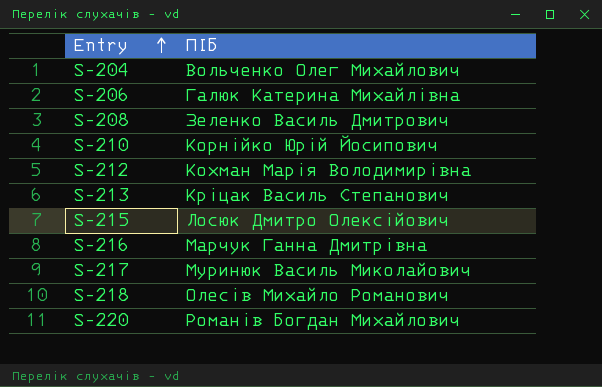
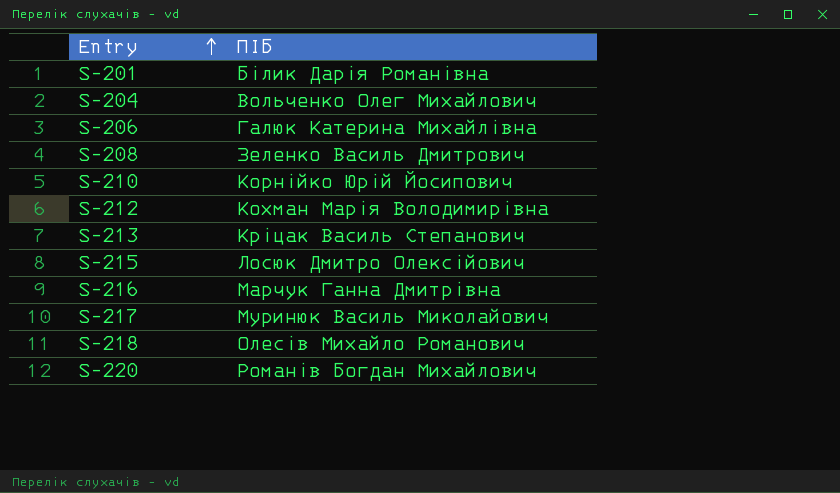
row S-201: none -> Білик Дарія Романівна

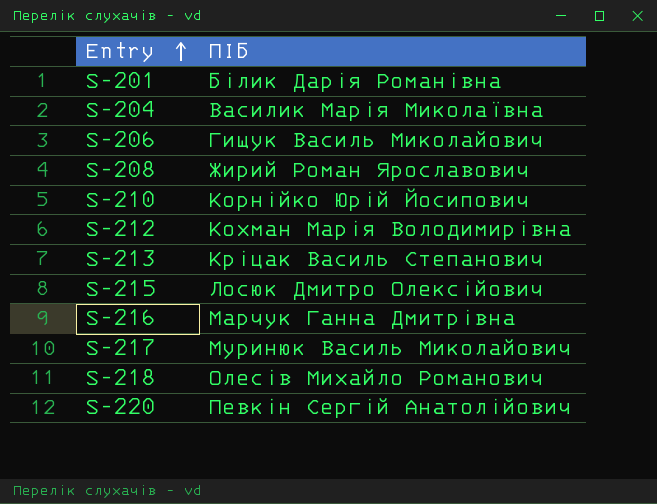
S-204 | ПІБ: Вольченко Олег Михайлович -> Василик Марія Миколаївна
S-206 | ПІБ: Галюк Катерина Михайлівна -> Гищук Василь Миколайович
S-208 | ПІБ: Зеленко Василь Дмитрович -> Жирий Роман Ярославович
S-220 | ПІБ: Романів Богдан Михайлович -> Певкін Сергій Анатолійович

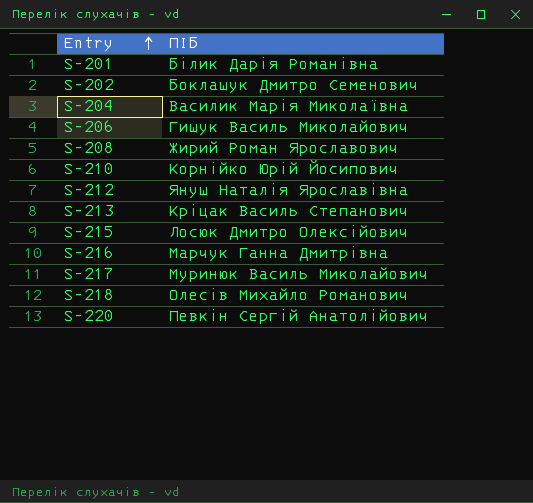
row S-202: none -> Боклащук Дмитро Семенович
S-212 | ПІБ: Кохман Марія Володимирівна -> Януш Наталія Ярославівна

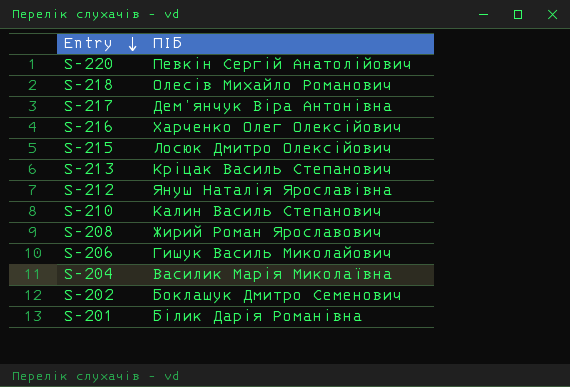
row order: Entry ascending -> Entry descending
S-217 | ПІБ: Муринюк Василь Миколайович -> Дем’янчук Віра Антонівна
S-216 | ПІБ: Марчук Ганна Дмитрівна -> Харченко Олег Олексійович
S-210 | ПІБ: Корнійко Юрій Йосипович -> Калин Василь Степанович

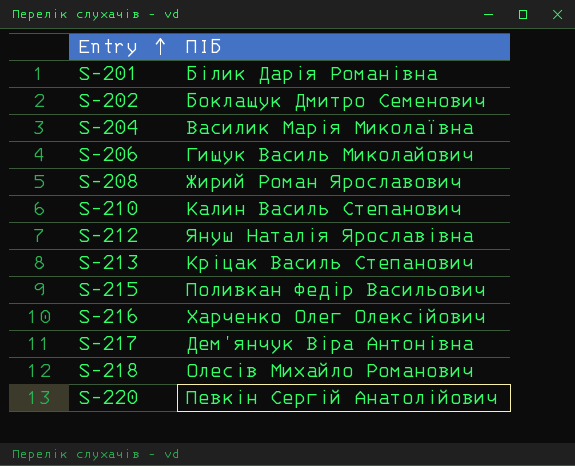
row order: Entry descending -> Entry ascending
S-215 | ПІБ: Лосюк Дмитро Олексійович -> Поливкан Федір Васильович

